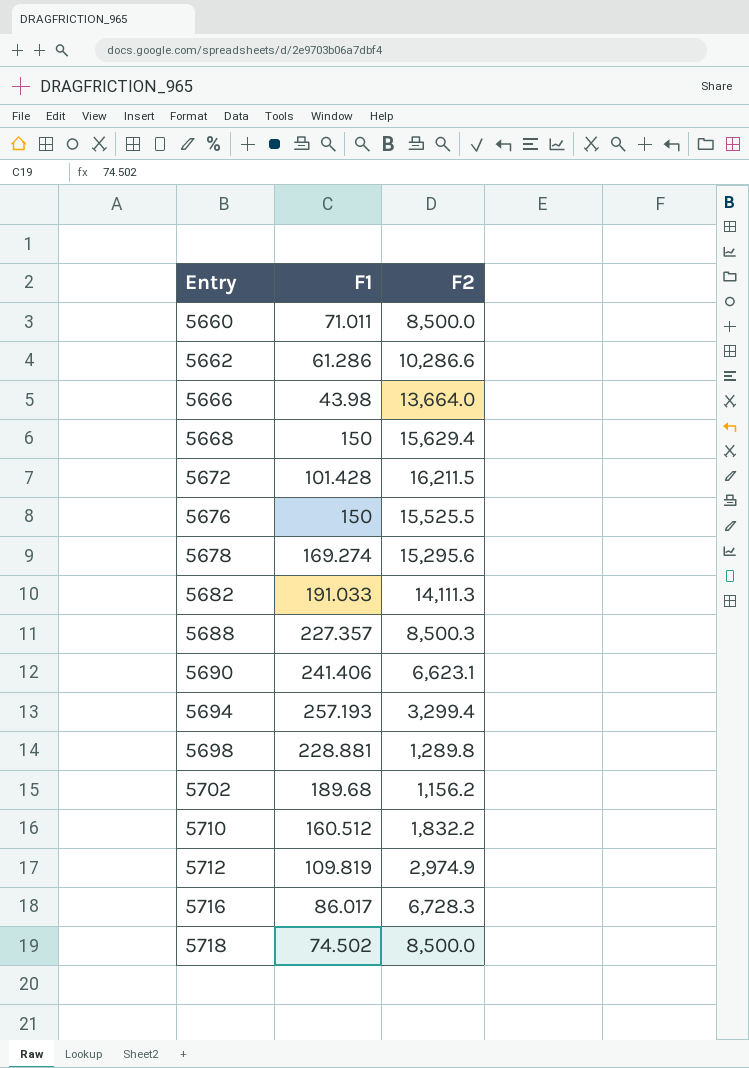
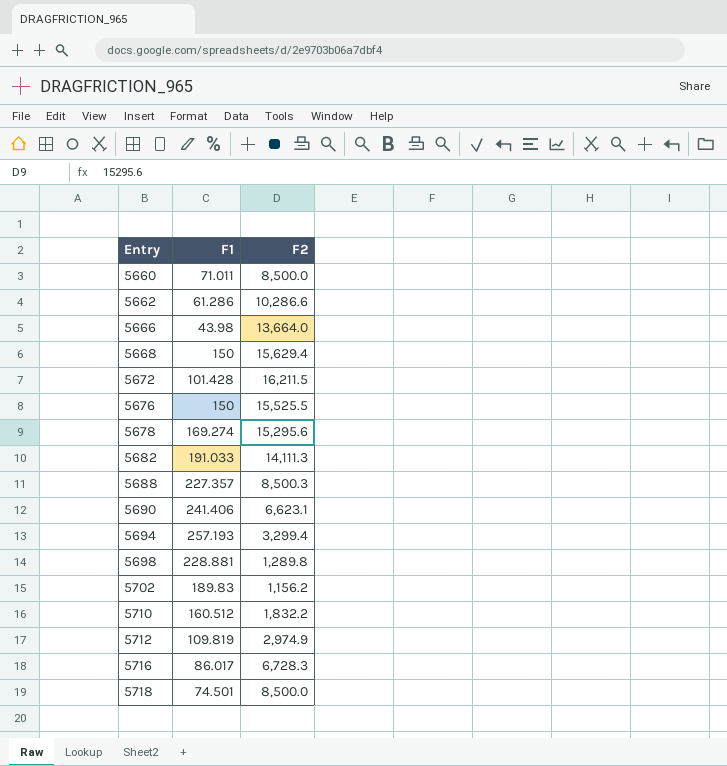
5702 | F1: 189.68 -> 189.83
5718 | F1: 74.502 -> 74.501

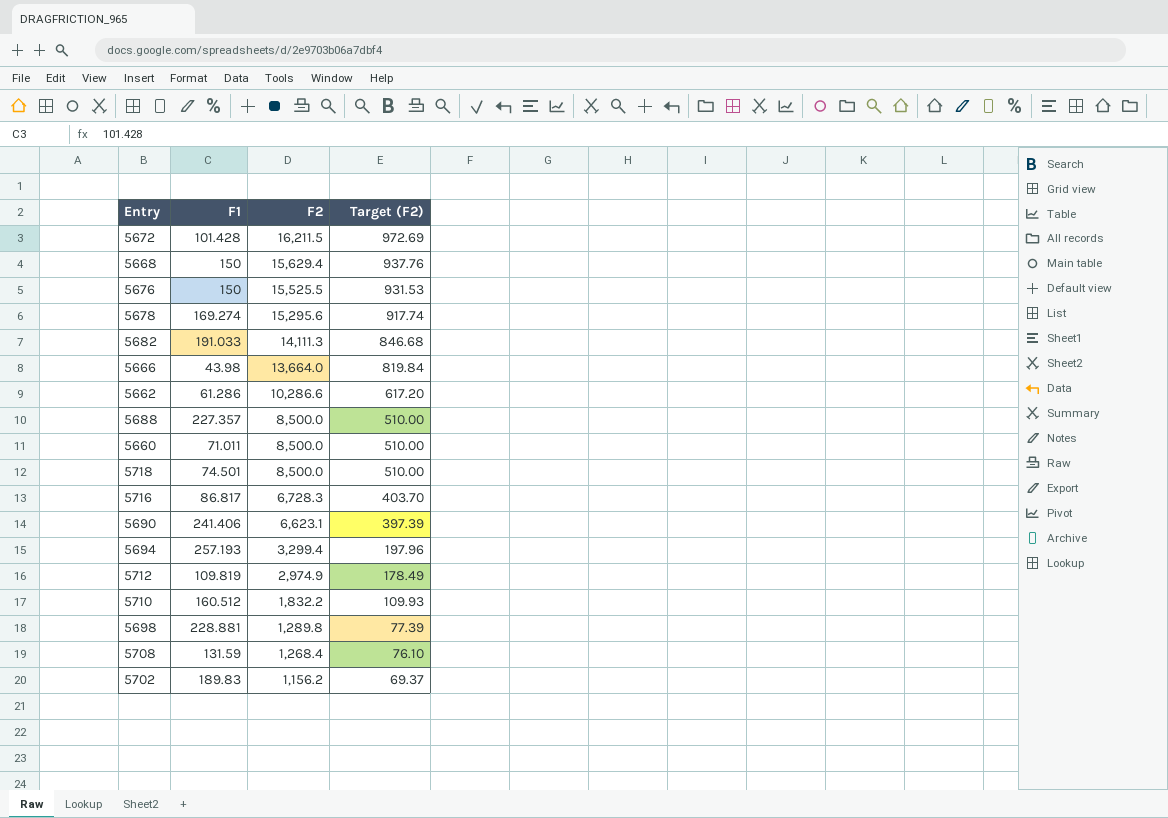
row order: Entry ascending -> F2 descending
column Target (F2) | formula: none -> [F2] * 0.06
5688 | F2: 8,500.3 -> 8,500.0
5716 | F1: 86.017 -> 86.817
row 5708: none -> 131.59 | 1,268.4 | 76.10

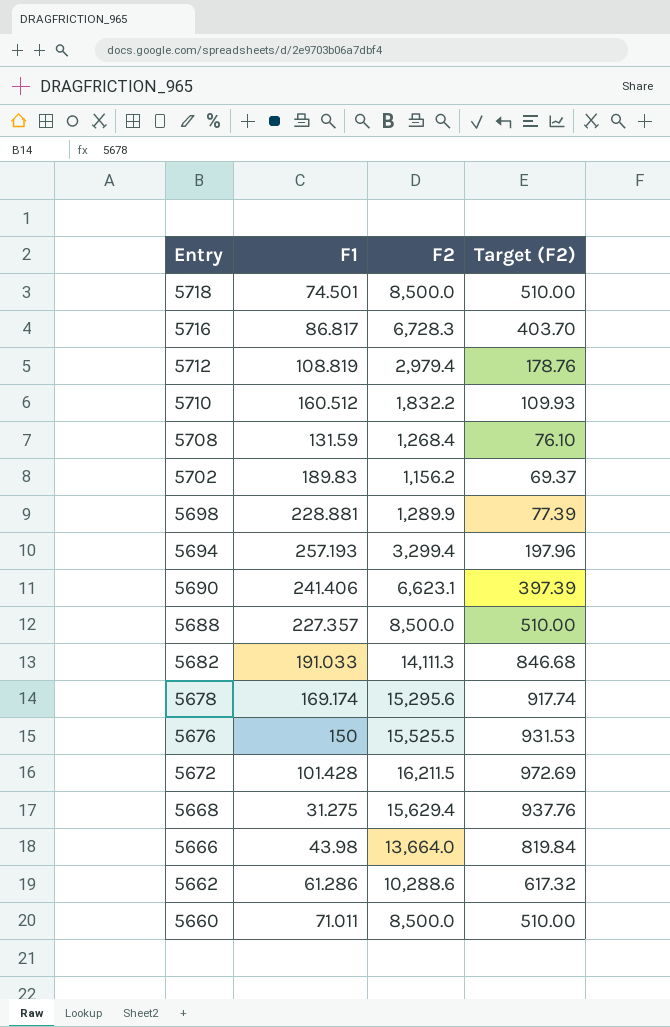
row order: F2 descending -> Entry descending
5712 | F1: 109.819 -> 108.819
5712 | F2: 2,974.9 -> 2,979.4
5712 | Target (F2): 178.49 -> 178.76
5698 | F2: 1,289.8 -> 1,289.9
5678 | F1: 169.274 -> 169.174
5668 | F1: 150 -> 31.275
5662 | F2: 10,286.6 -> 10,288.6
5662 | Target (F2): 617.20 -> 617.32

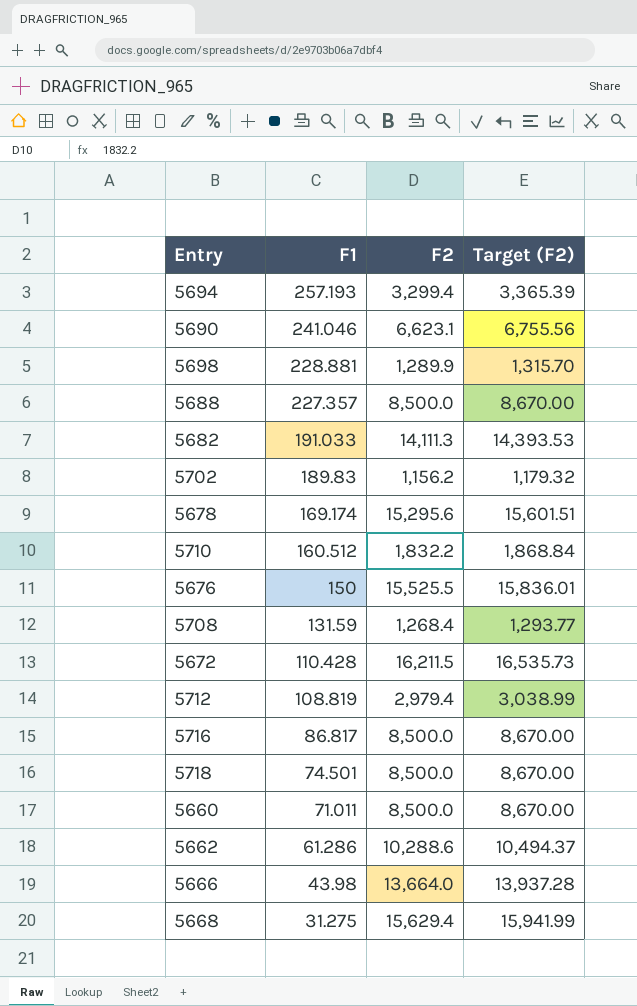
row order: Entry descending -> F1 descending
column Target (F2) | formula: [F2] * 0.06 -> [F2] * 1.02
5690 | F1: 241.406 -> 241.046
5672 | F1: 101.428 -> 110.428
5716 | F2: 6,728.3 -> 8,500.0

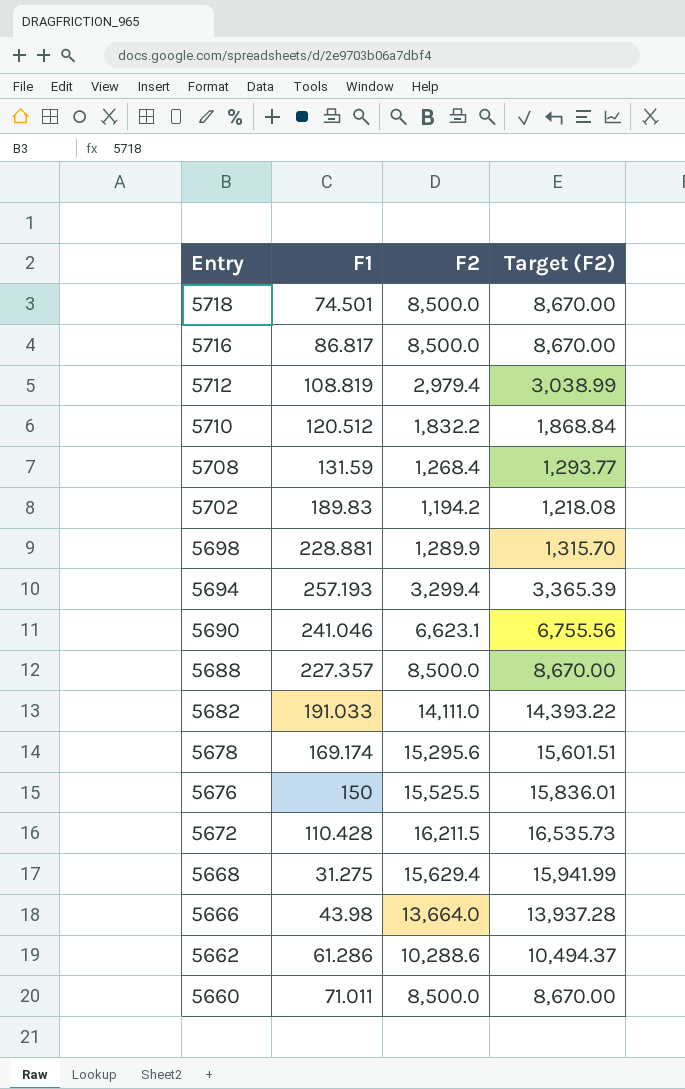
row order: F1 descending -> Entry descending
5710 | F1: 160.512 -> 120.512
5702 | F2: 1,156.2 -> 1,194.2
5702 | Target (F2): 1,179.32 -> 1,218.08
5682 | F2: 14,111.3 -> 14,111.0
5682 | Target (F2): 14,393.53 -> 14,393.22

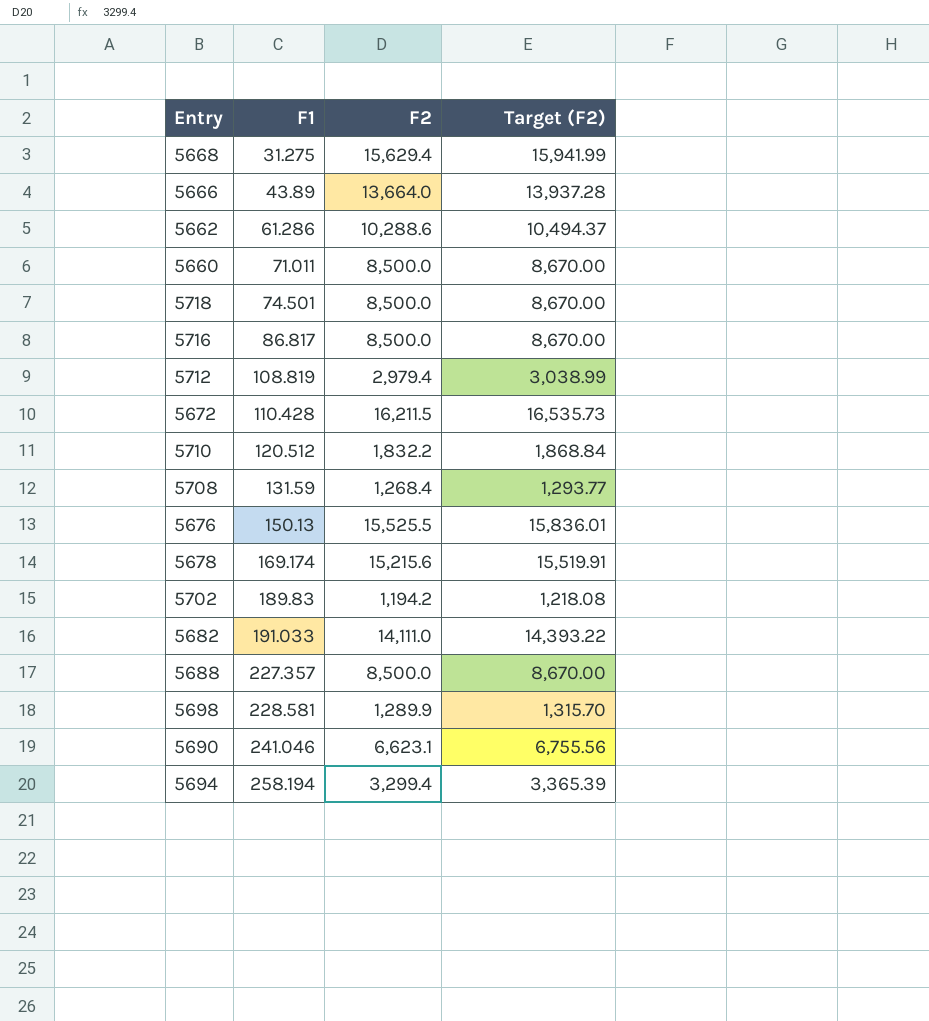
row order: Entry descending -> F1 ascending
5666 | F1: 43.98 -> 43.89
5676 | F1: 150 -> 150.13
5678 | F2: 15,295.6 -> 15,215.6
5678 | Target (F2): 15,601.51 -> 15,519.91
5698 | F1: 228.881 -> 228.581
5694 | F1: 257.193 -> 258.194

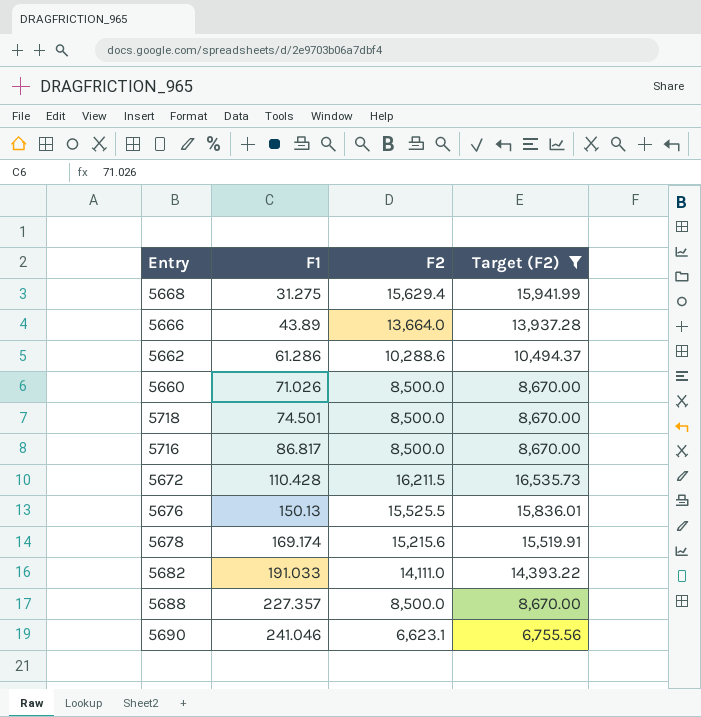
filter: none -> Target (F2) >= 6,755.56
5660 | F1: 71.011 -> 71.026

